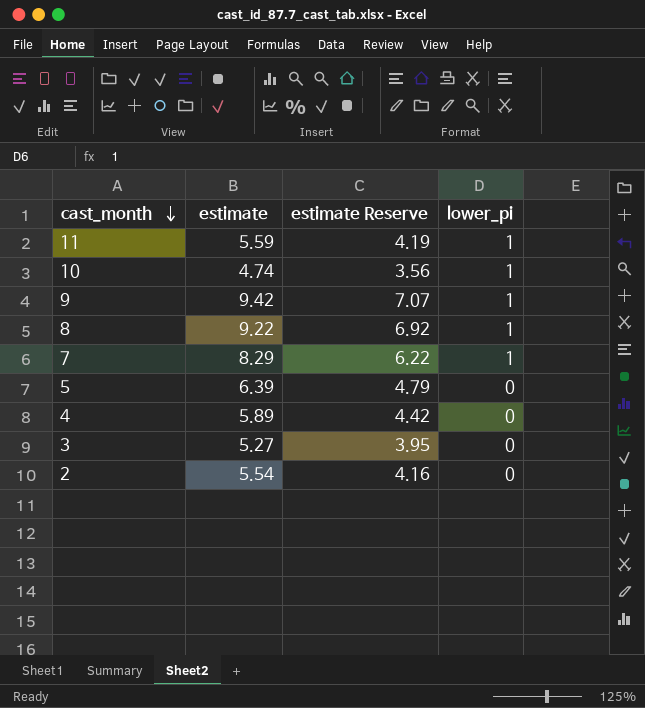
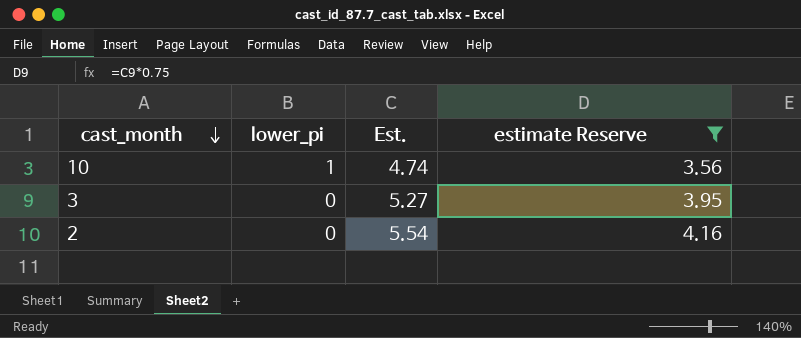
filter: none -> estimate Reserve <= 4.16
column lower_pi | position: 4 -> 2
column name: estimate -> Est.

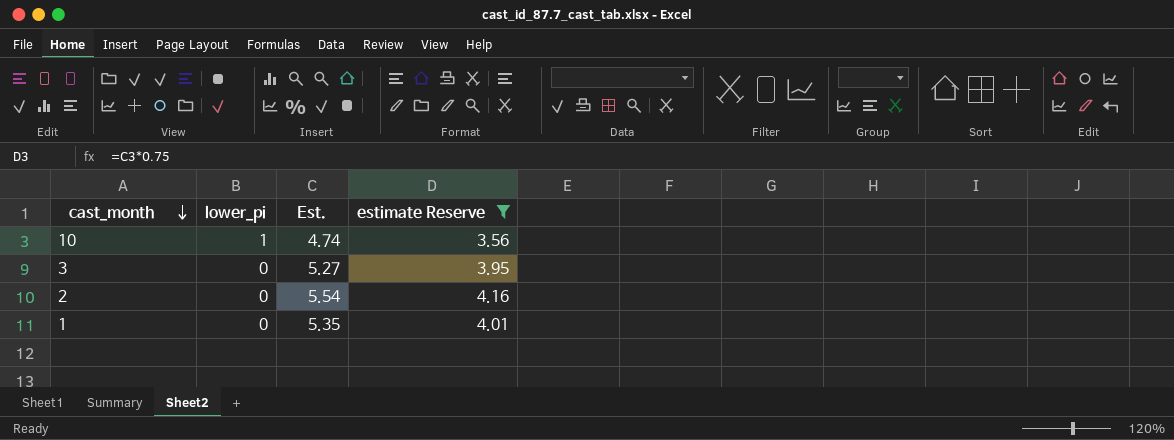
row 1: none -> 0 | 5.35 | 4.01

